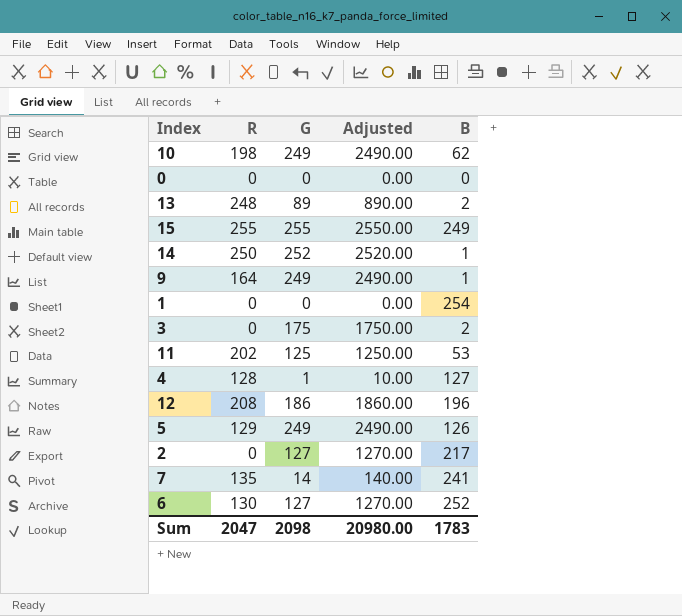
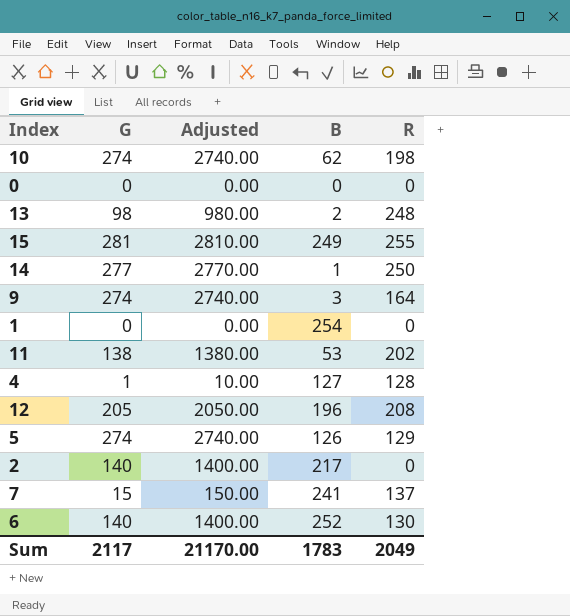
column R | position: 2 -> 5
row 3: 0 | 175 | 1750.00 | 2 -> none
10 | G: 249 -> 274
10 | Adjusted: 2490.00 -> 2740.00
13 | G: 89 -> 98
13 | Adjusted: 890.00 -> 980.00
15 | G: 255 -> 281
15 | Adjusted: 2550.00 -> 2810.00
14 | G: 252 -> 277
14 | Adjusted: 2520.00 -> 2770.00
9 | G: 249 -> 274
9 | Adjusted: 2490.00 -> 2740.00
9 | B: 1 -> 3
11 | G: 125 -> 138
11 | Adjusted: 1250.00 -> 1380.00
12 | G: 186 -> 205
12 | Adjusted: 1860.00 -> 2050.00
5 | G: 249 -> 274
5 | Adjusted: 2490.00 -> 2740.00
2 | G: 127 -> 140
2 | Adjusted: 1270.00 -> 1400.00
7 | G: 14 -> 15
7 | Adjusted: 140.00 -> 150.00
7 | R: 135 -> 137
6 | G: 127 -> 140
6 | Adjusted: 1270.00 -> 1400.00
Sum | G: 2098 -> 2117
Sum | Adjusted: 20980.00 -> 21170.00
Sum | R: 2047 -> 2049

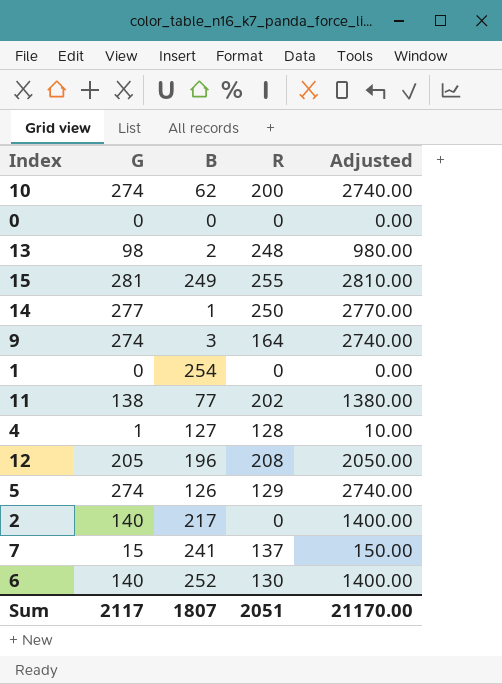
column Adjusted | position: 3 -> 5
10 | R: 198 -> 200
11 | B: 53 -> 77
Sum | B: 1783 -> 1807
Sum | R: 2049 -> 2051

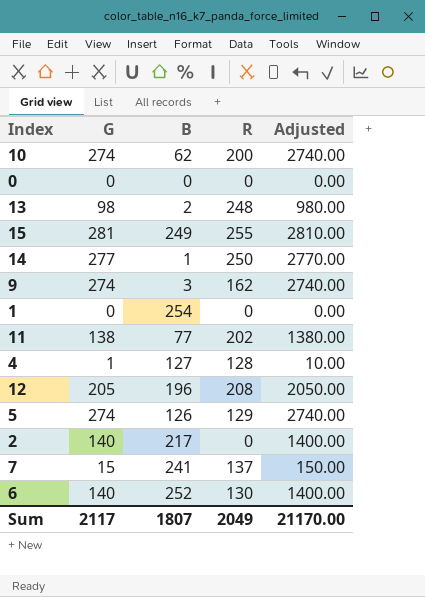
9 | R: 164 -> 162
Sum | R: 2051 -> 2049

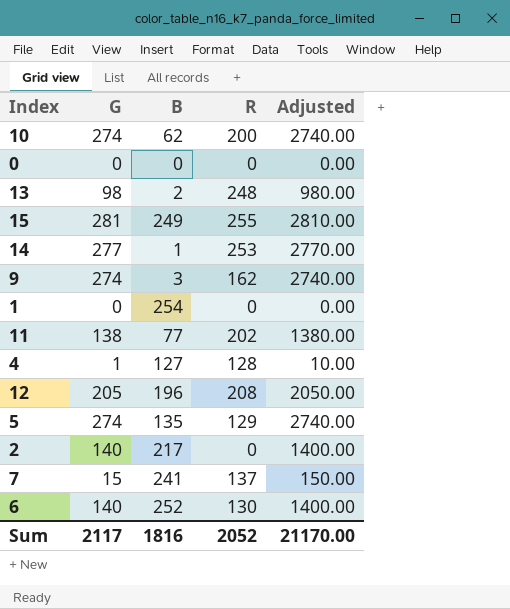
14 | R: 250 -> 253
5 | B: 126 -> 135
Sum | B: 1807 -> 1816
Sum | R: 2049 -> 2052

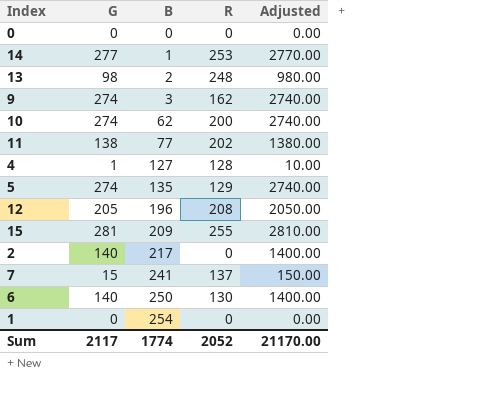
row order: none -> B ascending
15 | B: 249 -> 209
6 | B: 252 -> 250
Sum | B: 1816 -> 1774

